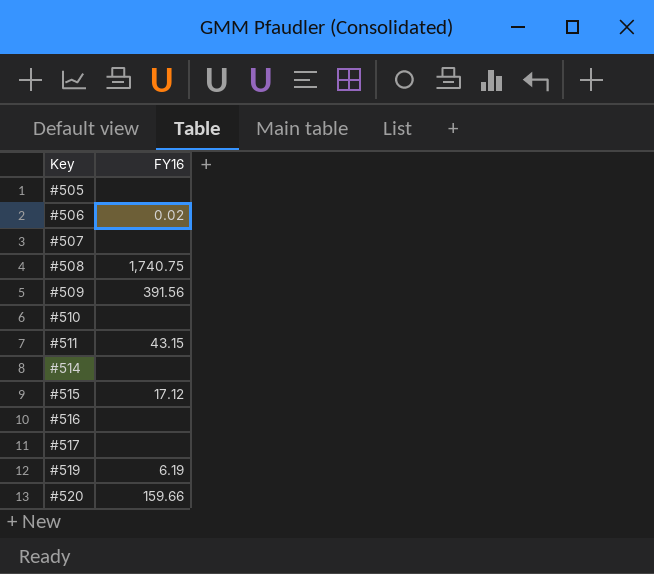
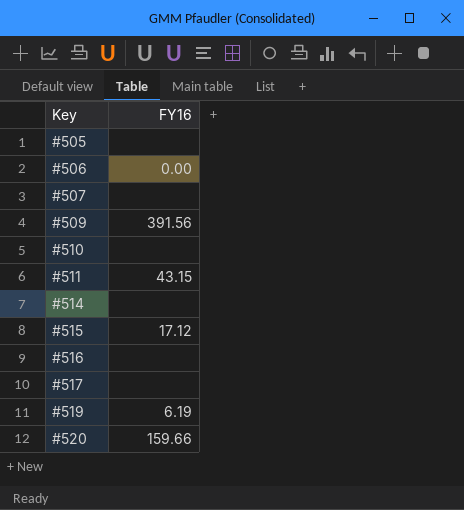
row #508: 1,740.75 -> none
#506 | FY16: 0.02 -> 0.00

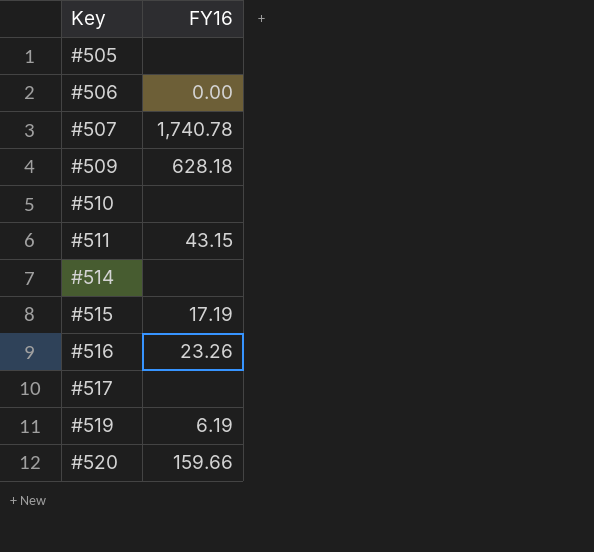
#507 | FY16: none -> 1,740.78
#509 | FY16: 391.56 -> 628.18
#515 | FY16: 17.12 -> 17.19
#516 | FY16: none -> 23.26

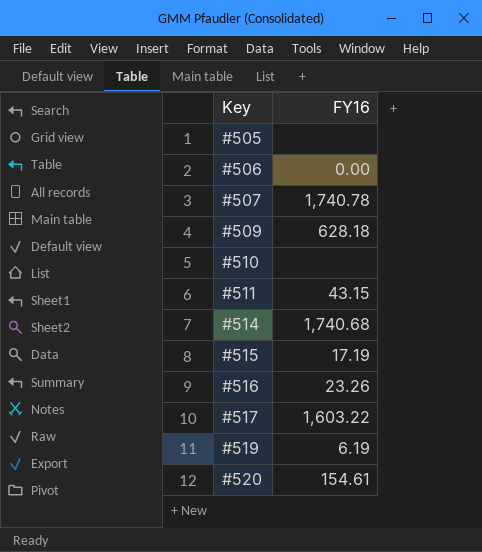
#514 | FY16: none -> 1,740.68
#517 | FY16: none -> 1,603.22
#520 | FY16: 159.66 -> 154.61

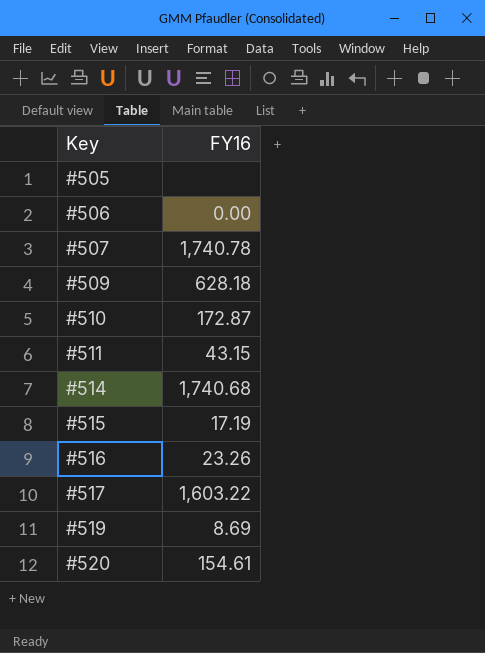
#510 | FY16: none -> 172.87
#519 | FY16: 6.19 -> 8.69

